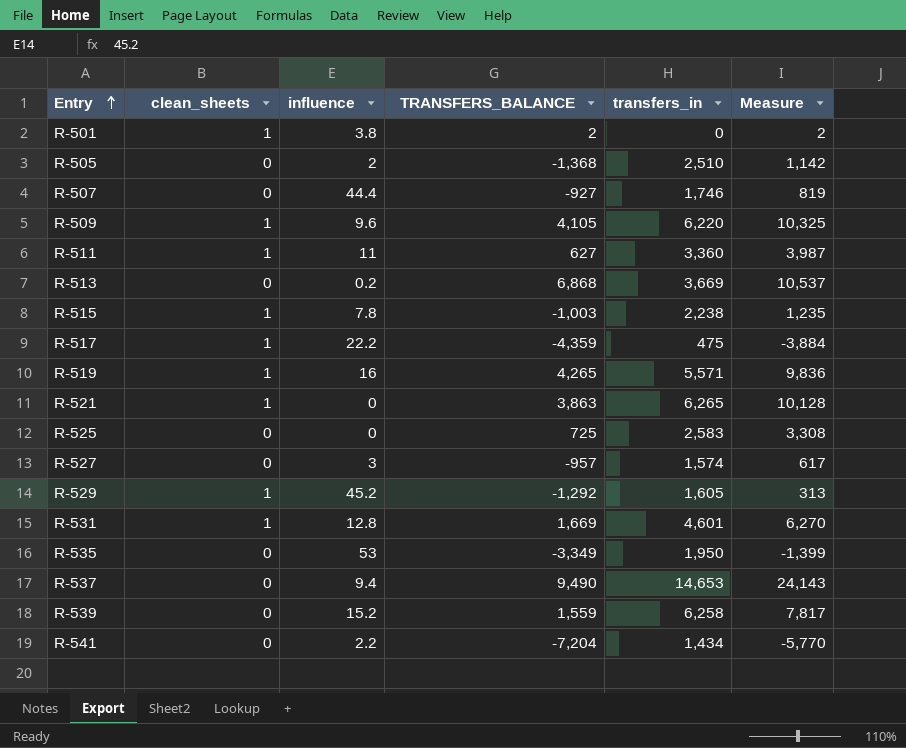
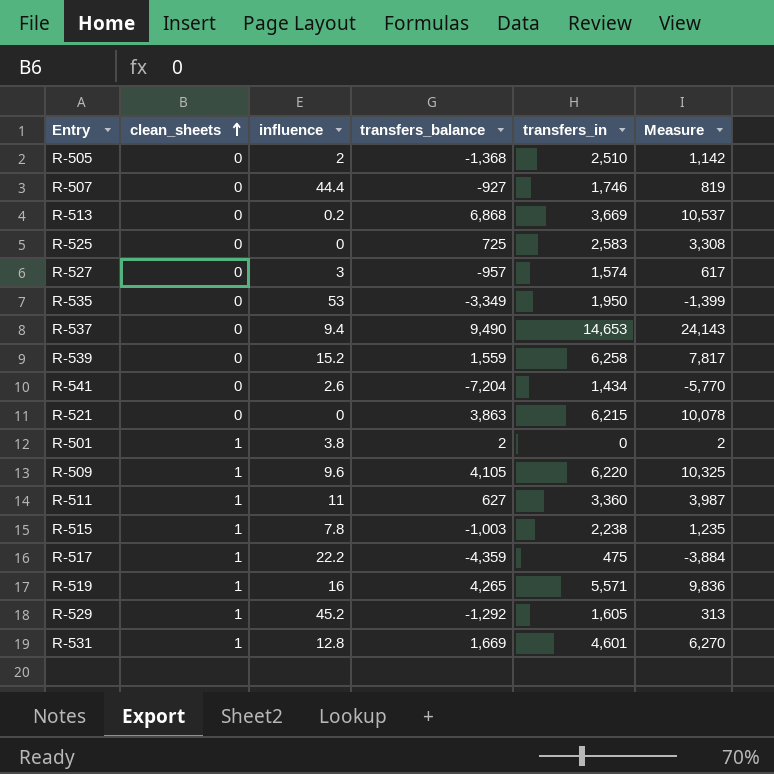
row order: Entry ascending -> clean_sheets ascending
column name: TRANSFERS_BALANCE -> transfers_balance
R-541 | influence: 2.2 -> 2.6
R-521 | clean_sheets: 1 -> 0
R-521 | transfers_in: 6,265 -> 6,215
R-521 | Measure: 10,128 -> 10,078

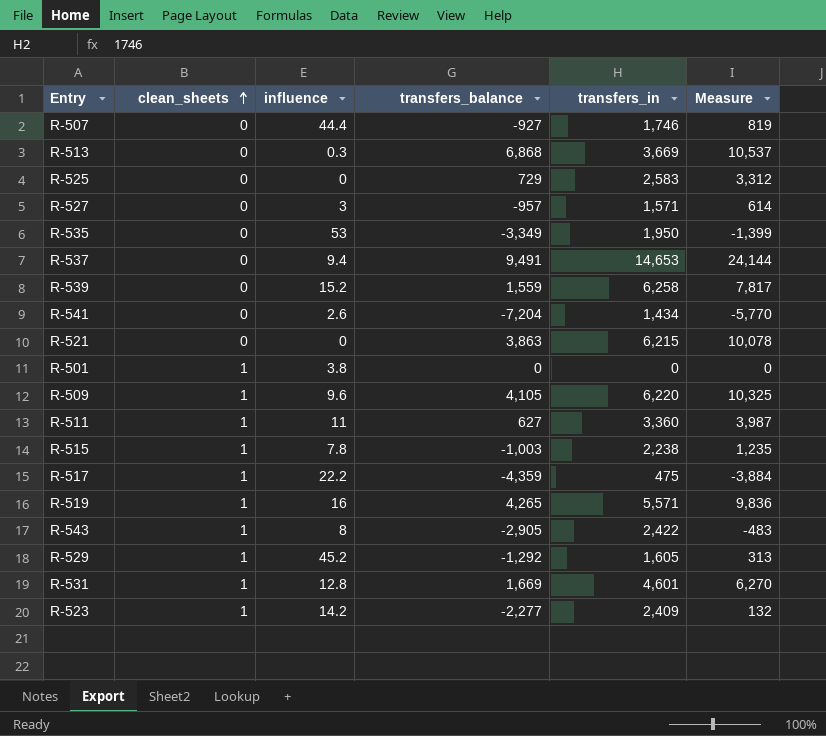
row R-505: 0 | 2 | -1,368 | 2,510 | 1,142 -> none
R-513 | influence: 0.2 -> 0.3
R-525 | transfers_balance: 725 -> 729
R-525 | Measure: 3,308 -> 3,312
R-527 | transfers_in: 1,574 -> 1,571
R-527 | Measure: 617 -> 614
R-537 | transfers_balance: 9,490 -> 9,491
R-537 | Measure: 24,143 -> 24,144
R-501 | transfers_balance: 2 -> 0
R-501 | Measure: 2 -> 0
row R-543: none -> 1 | 8 | -2,905 | 2,422 | -483
row R-523: none -> 1 | 14.2 | -2,277 | 2,409 | 132

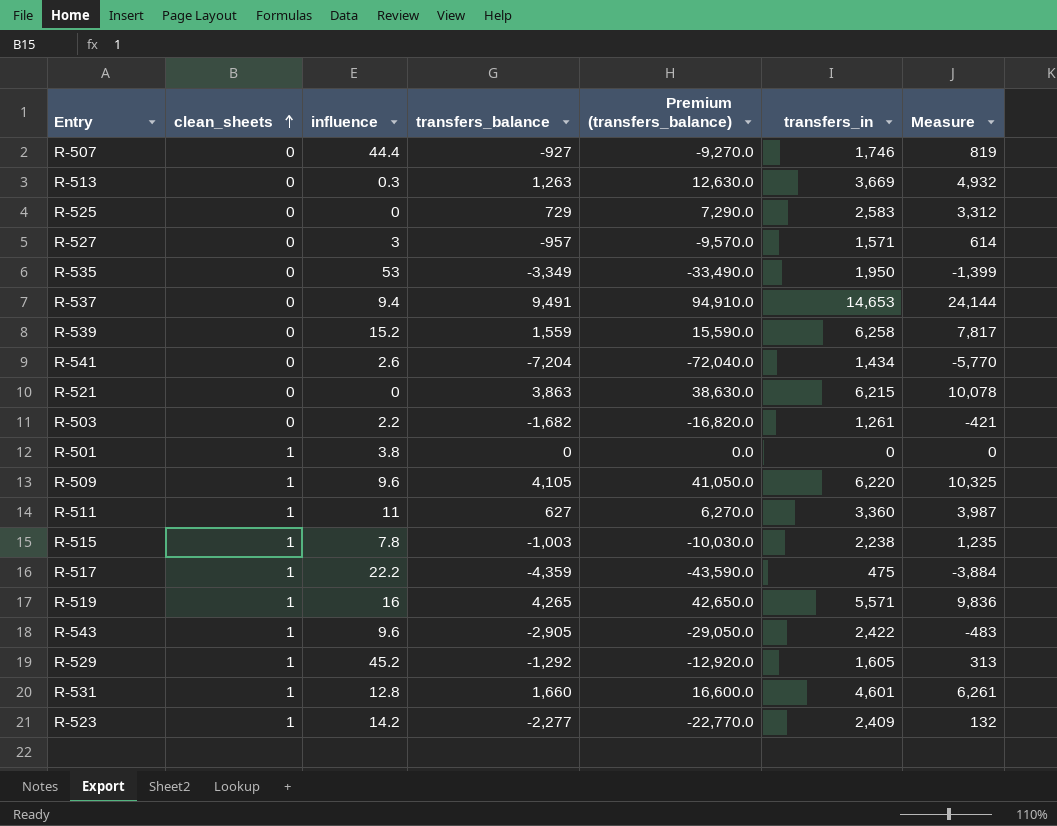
column Premium (transfers_balance) | formula: none -> [transfers_balance] * 10
R-513 | transfers_balance: 6,868 -> 1,263
R-513 | Measure: 10,537 -> 4,932
row R-503: none -> 0 | 2.2 | -1,682 | -16,820.0 | 1,261 | -421
R-543 | influence: 8 -> 9.6
R-531 | transfers_balance: 1,669 -> 1,660
R-531 | Measure: 6,270 -> 6,261

